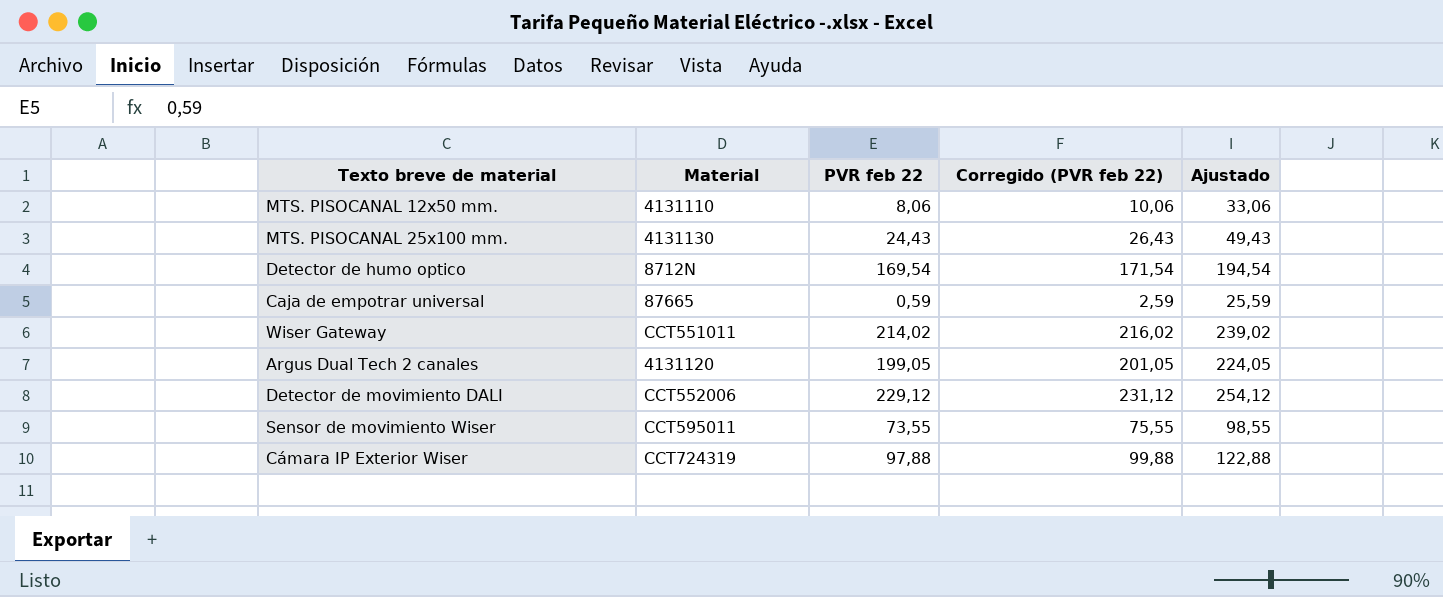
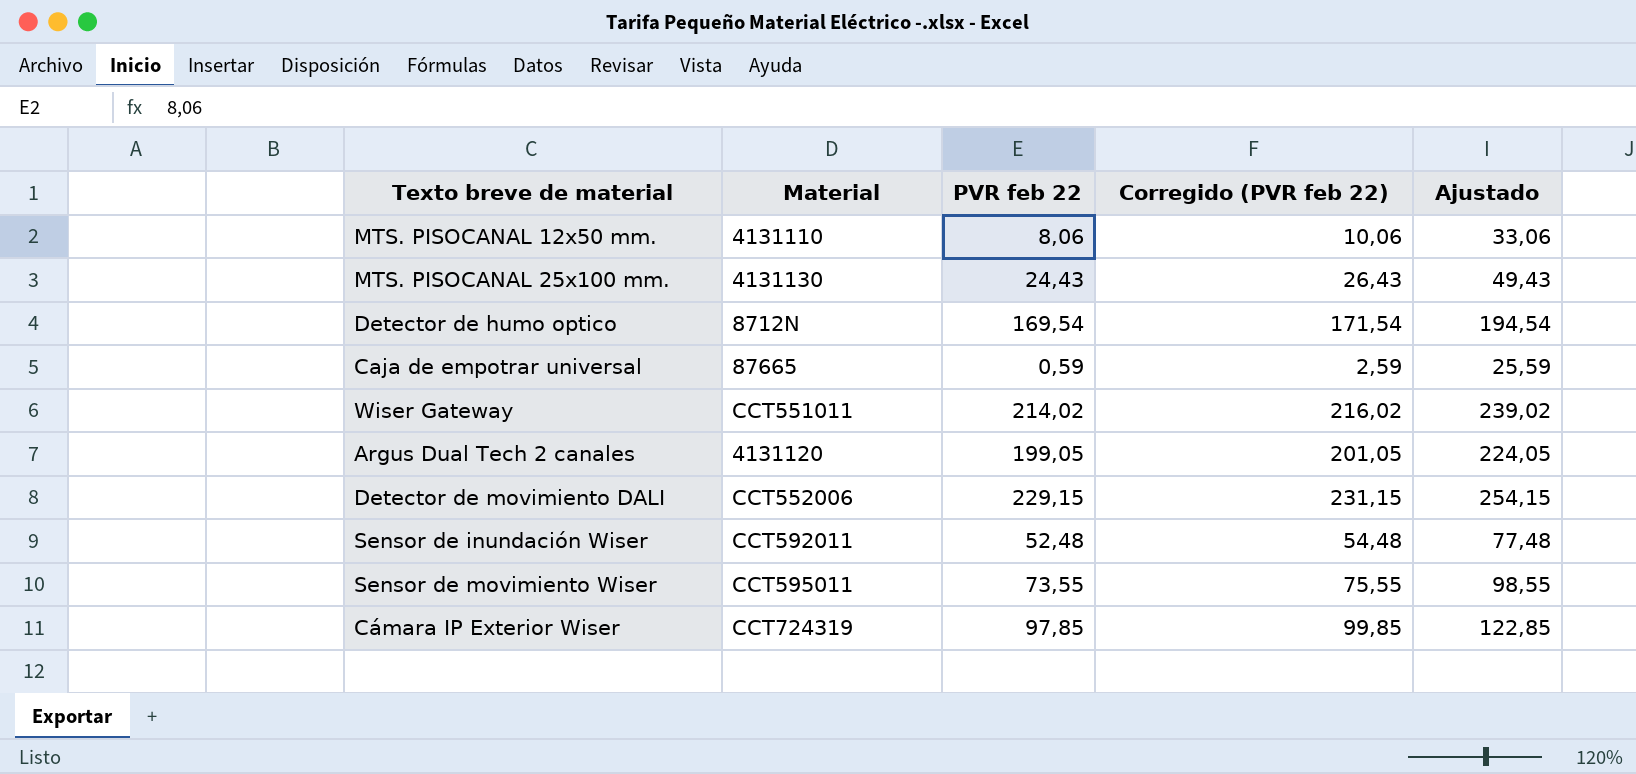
Detector de movimiento DALI | PVR feb 22: 229,12 -> 229,15
Detector de movimiento DALI | Corregido (PVR feb 22): 231,12 -> 231,15
Detector de movimiento DALI | Ajustado: 254,12 -> 254,15
row Sensor de inundación Wiser: none -> CCT592011 | 52,48 | 54,48 | 77,48
Cámara IP Exterior Wiser | PVR feb 22: 97,88 -> 97,85
Cámara IP Exterior Wiser | Corregido (PVR feb 22): 99,88 -> 99,85
Cámara IP Exterior Wiser | Ajustado: 122,88 -> 122,85

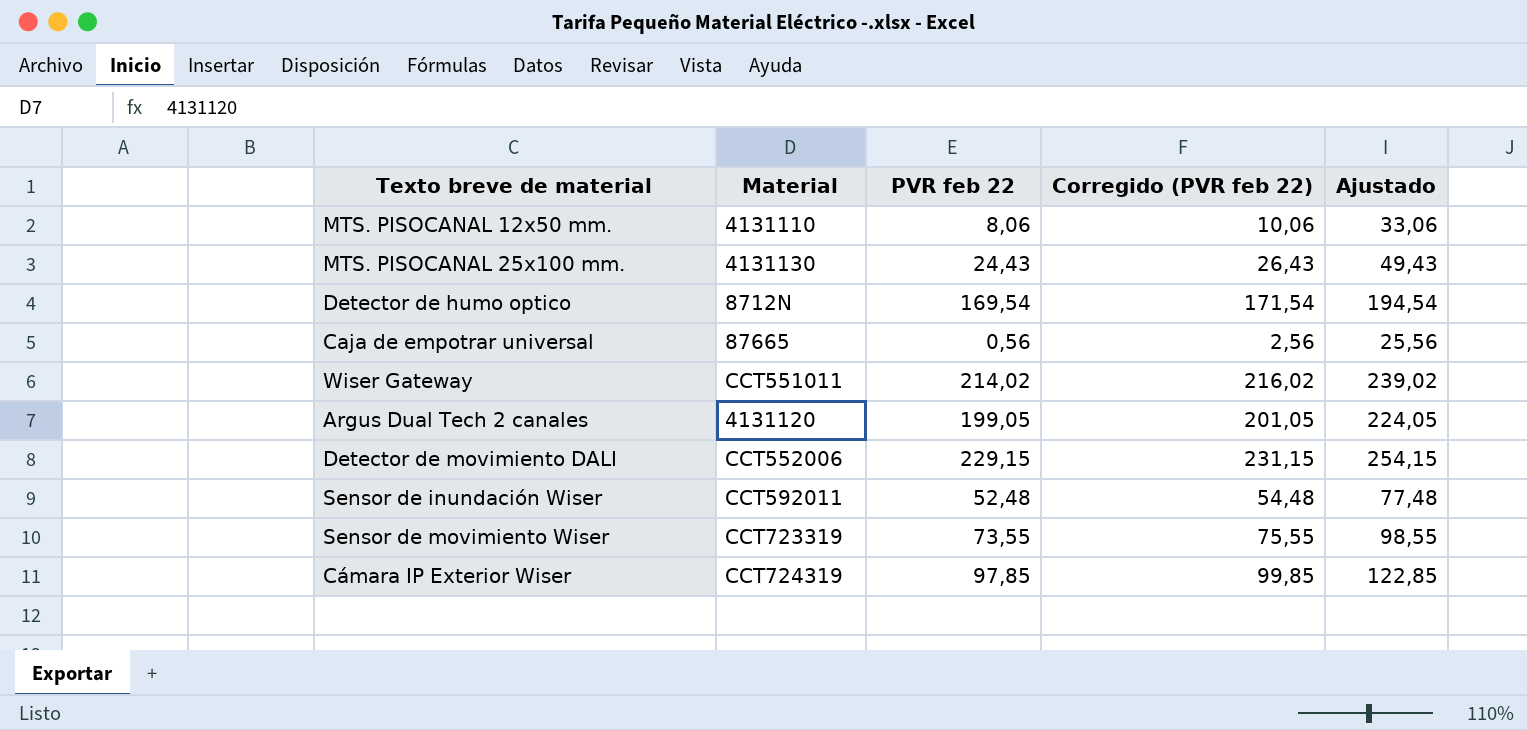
Caja de empotrar universal | PVR feb 22: 0,59 -> 0,56
Caja de empotrar universal | Corregido (PVR feb 22): 2,59 -> 2,56
Caja de empotrar universal | Ajustado: 25,59 -> 25,56
Sensor de movimiento Wiser | Material: CCT595011 -> CCT723319

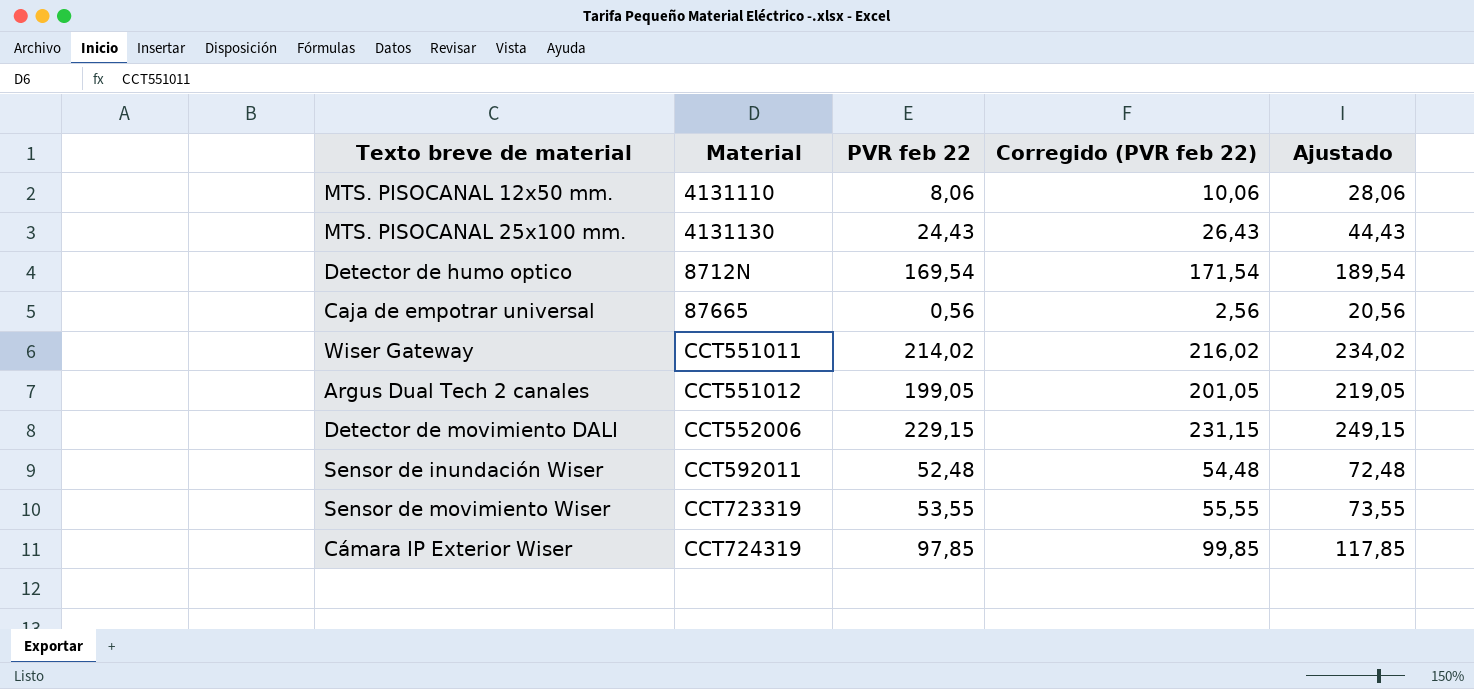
column Ajustado | formula: [PVR feb 22] + 25 -> [PVR feb 22] + 20
Argus Dual Tech 2 canales | Material: 4131120 -> CCT551012
Sensor de movimiento Wiser | PVR feb 22: 73,55 -> 53,55
Sensor de movimiento Wiser | Corregido (PVR feb 22): 75,55 -> 55,55

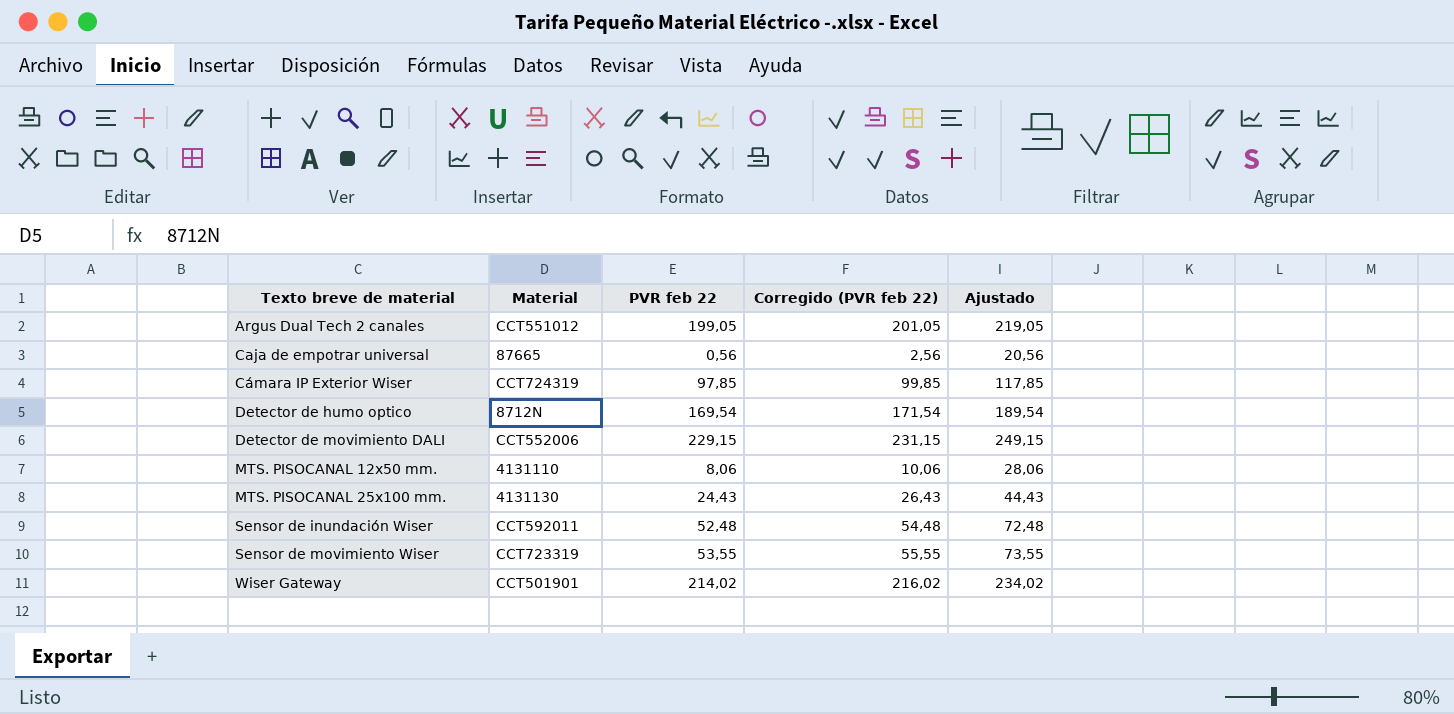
row order: none -> Texto breve de material ascending
Wiser Gateway | Material: CCT551011 -> CCT501901

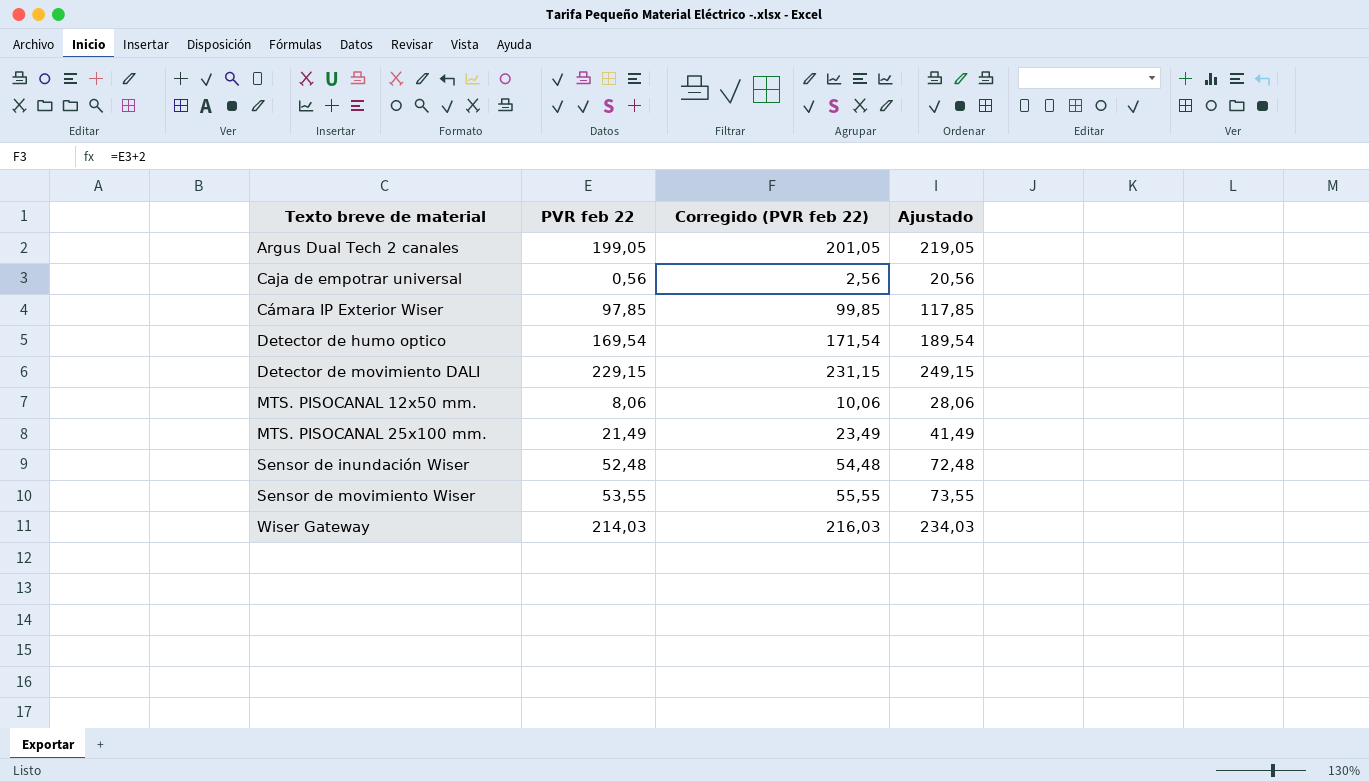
column Material | position: 2 -> none
MTS. PISOCANAL 25x100 mm. | PVR feb 22: 24,43 -> 21,49
MTS. PISOCANAL 25x100 mm. | Corregido (PVR feb 22): 26,43 -> 23,49
MTS. PISOCANAL 25x100 mm. | Ajustado: 44,43 -> 41,49
Wiser Gateway | PVR feb 22: 214,02 -> 214,03
Wiser Gateway | Corregido (PVR feb 22): 216,02 -> 216,03
Wiser Gateway | Ajustado: 234,02 -> 234,03

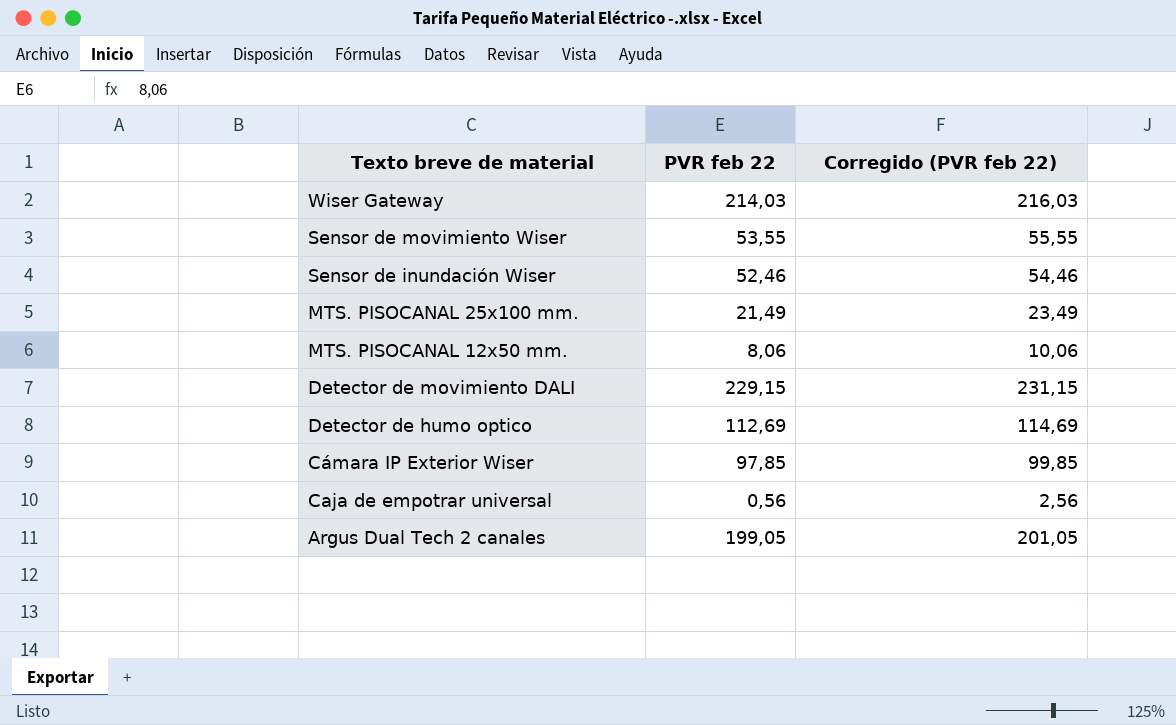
row order: Texto breve de material ascending -> Texto breve de material descending
column Ajustado | formula: [PVR feb 22] + 20 -> none
Sensor de inundación Wiser | PVR feb 22: 52,48 -> 52,46
Sensor de inundación Wiser | Corregido (PVR feb 22): 54,48 -> 54,46
Detector de humo optico | PVR feb 22: 169,54 -> 112,69
Detector de humo optico | Corregido (PVR feb 22): 171,54 -> 114,69

